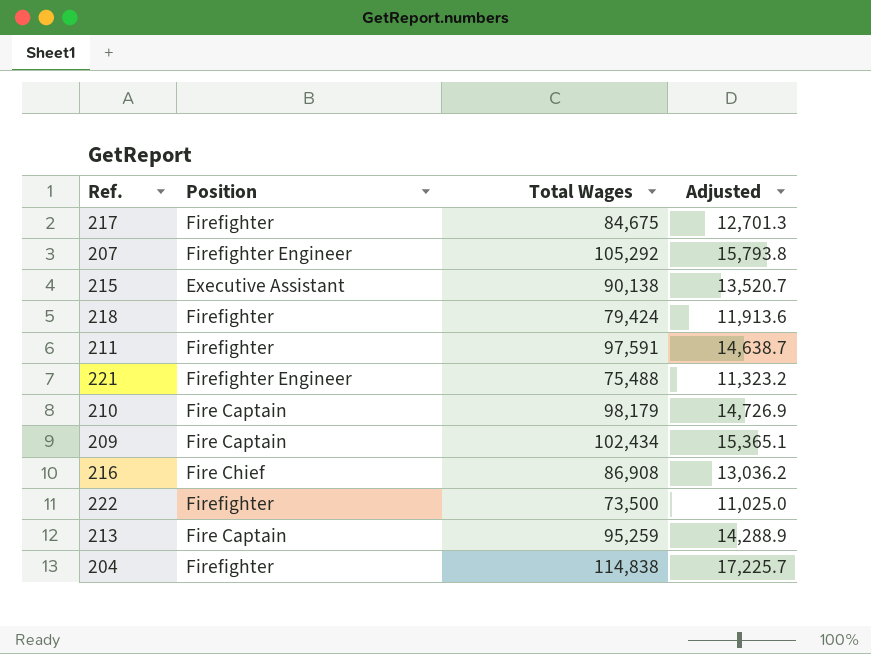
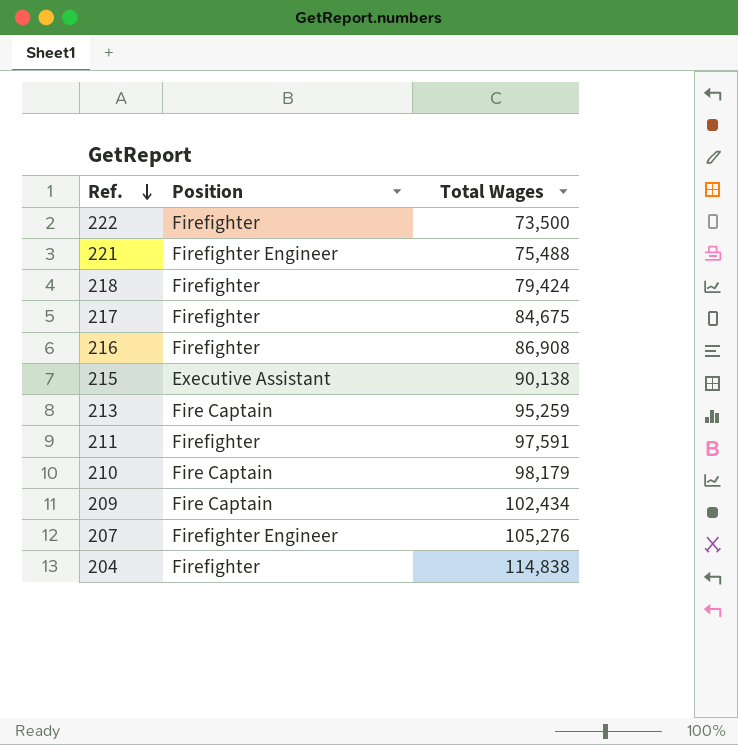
row order: none -> Ref. descending
column Adjusted | formula: [Total Wages] * 0.15 -> none
216 | Position: Fire Chief -> Firefighter
207 | Total Wages: 105,292 -> 105,276

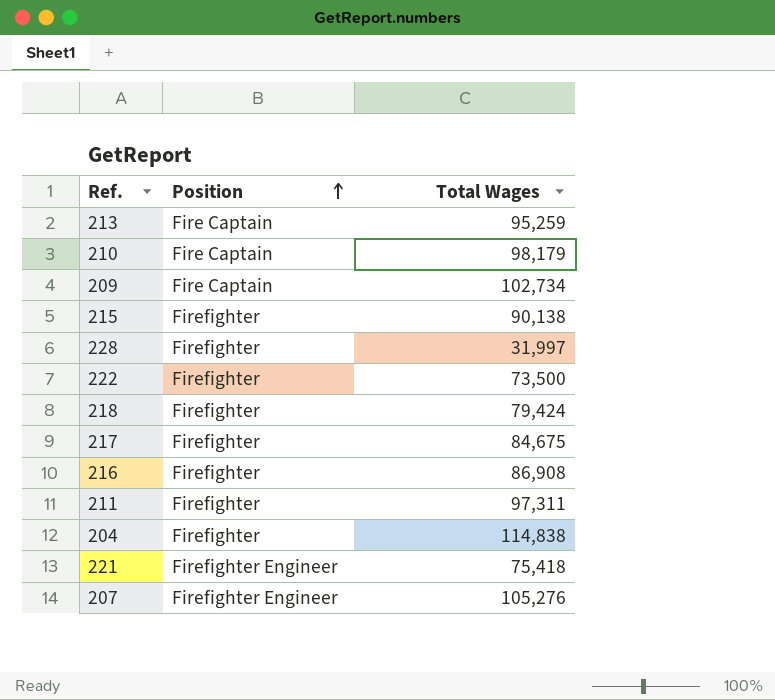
row order: Ref. descending -> Position ascending
209 | Total Wages: 102,434 -> 102,734
215 | Position: Executive Assistant -> Firefighter
row 228: none -> Firefighter | 31,997
211 | Total Wages: 97,591 -> 97,311
221 | Total Wages: 75,488 -> 75,418

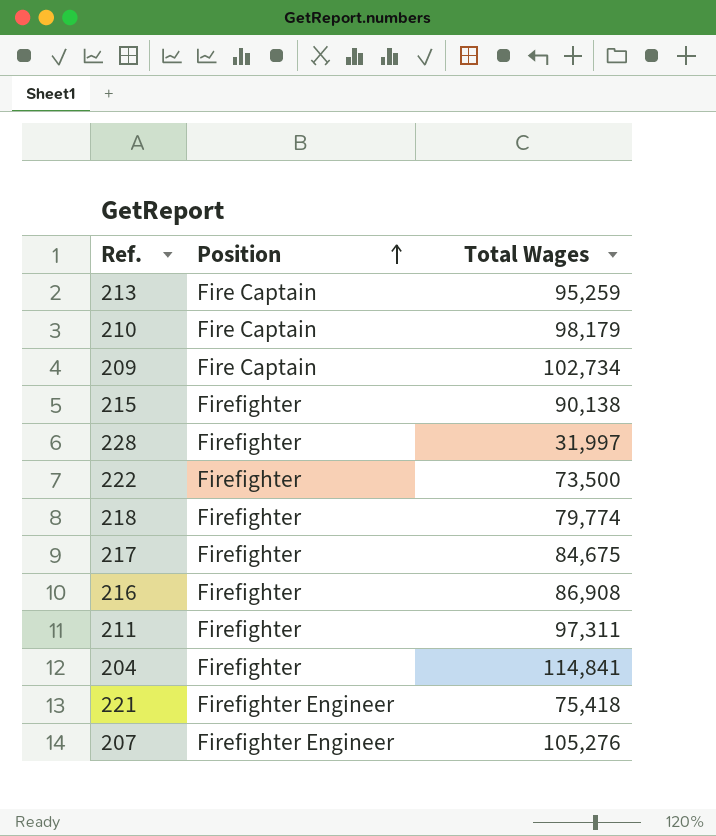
218 | Total Wages: 79,424 -> 79,774
204 | Total Wages: 114,838 -> 114,841

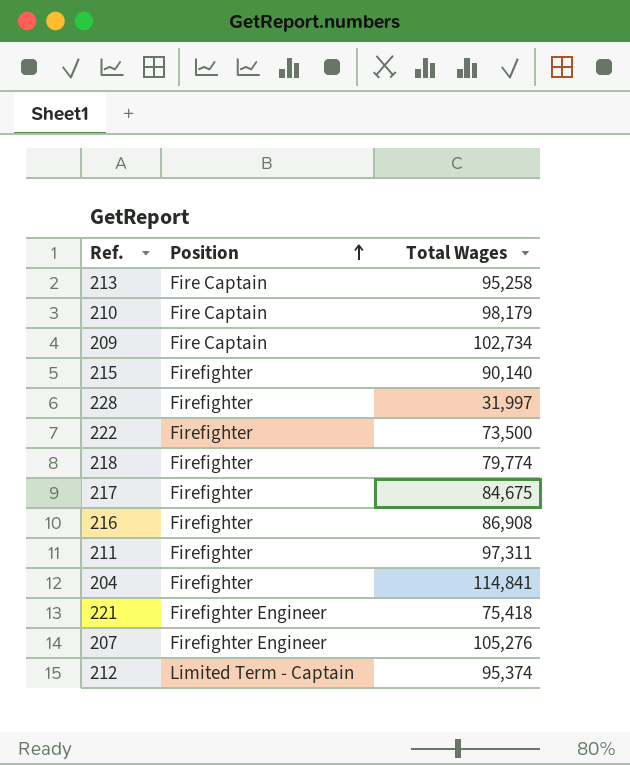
213 | Total Wages: 95,259 -> 95,258
215 | Total Wages: 90,138 -> 90,140
row 212: none -> Limited Term - Captain | 95,374

